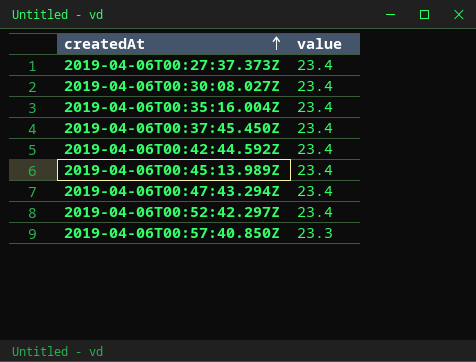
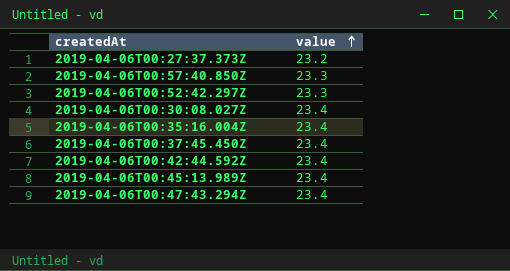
row order: createdAt ascending -> value ascending
2019-04-06T00:27:37.373Z | value: 23.4 -> 23.2
2019-04-06T00:52:42.297Z | value: 23.4 -> 23.3

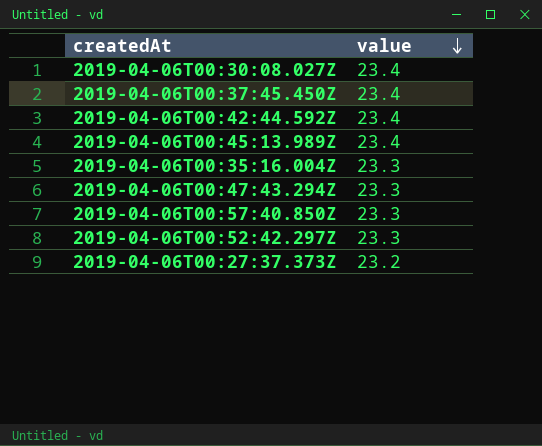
row order: value ascending -> value descending
2019-04-06T00:35:16.004Z | value: 23.4 -> 23.3
2019-04-06T00:47:43.294Z | value: 23.4 -> 23.3

